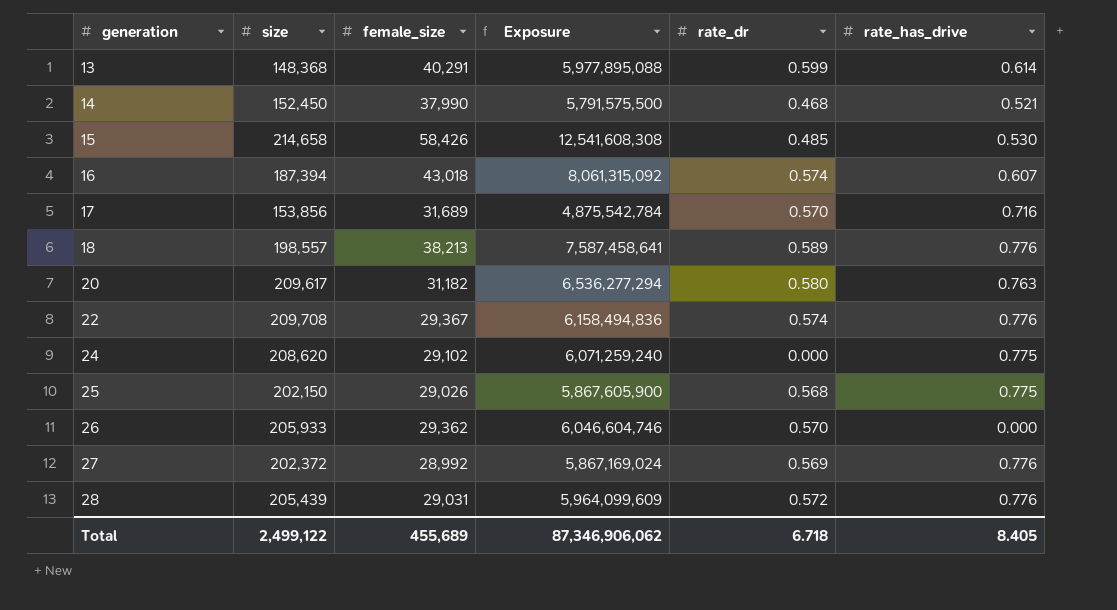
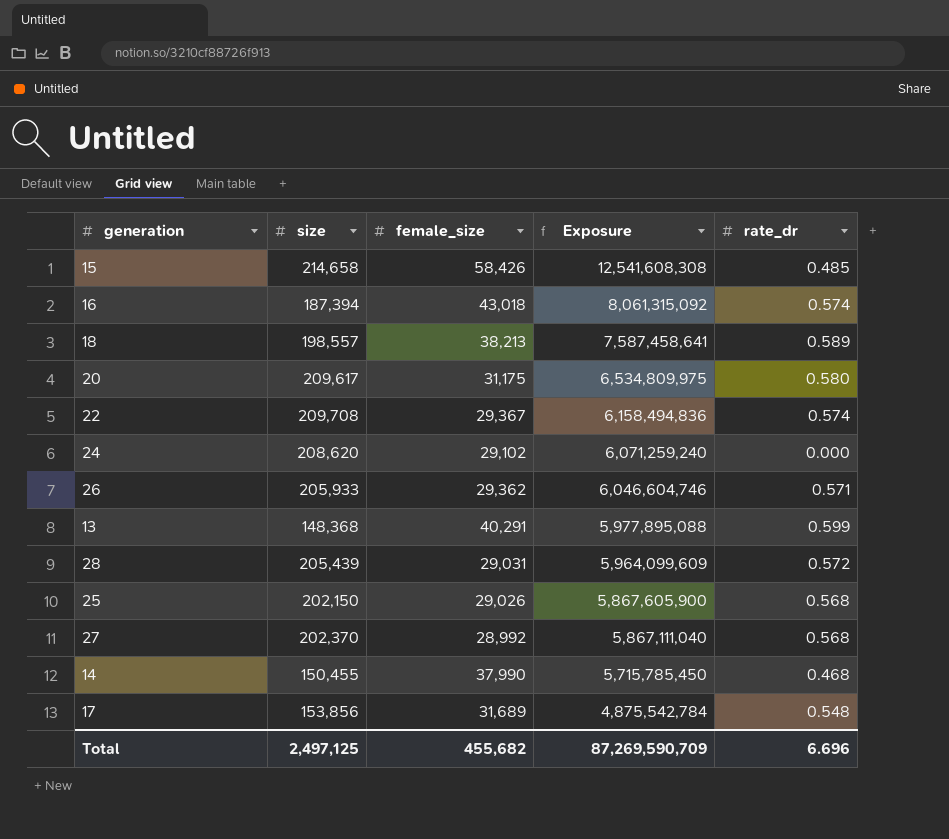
row order: generation ascending -> Exposure descending
column rate_has_drive | position: 6 -> none
20 | female_size: 31,182 -> 31,175
20 | Exposure: 6,536,277,294 -> 6,534,809,975
26 | rate_dr: 0.570 -> 0.571
27 | size: 202,372 -> 202,370
27 | Exposure: 5,867,169,024 -> 5,867,111,040
27 | rate_dr: 0.569 -> 0.568
14 | size: 152,450 -> 150,455
14 | Exposure: 5,791,575,500 -> 5,715,785,450
17 | rate_dr: 0.570 -> 0.548
Total | size: 2,499,122 -> 2,497,125
Total | female_size: 455,689 -> 455,682
Total | Exposure: 87,346,906,062 -> 87,269,590,709
Total | rate_dr: 6.718 -> 6.696

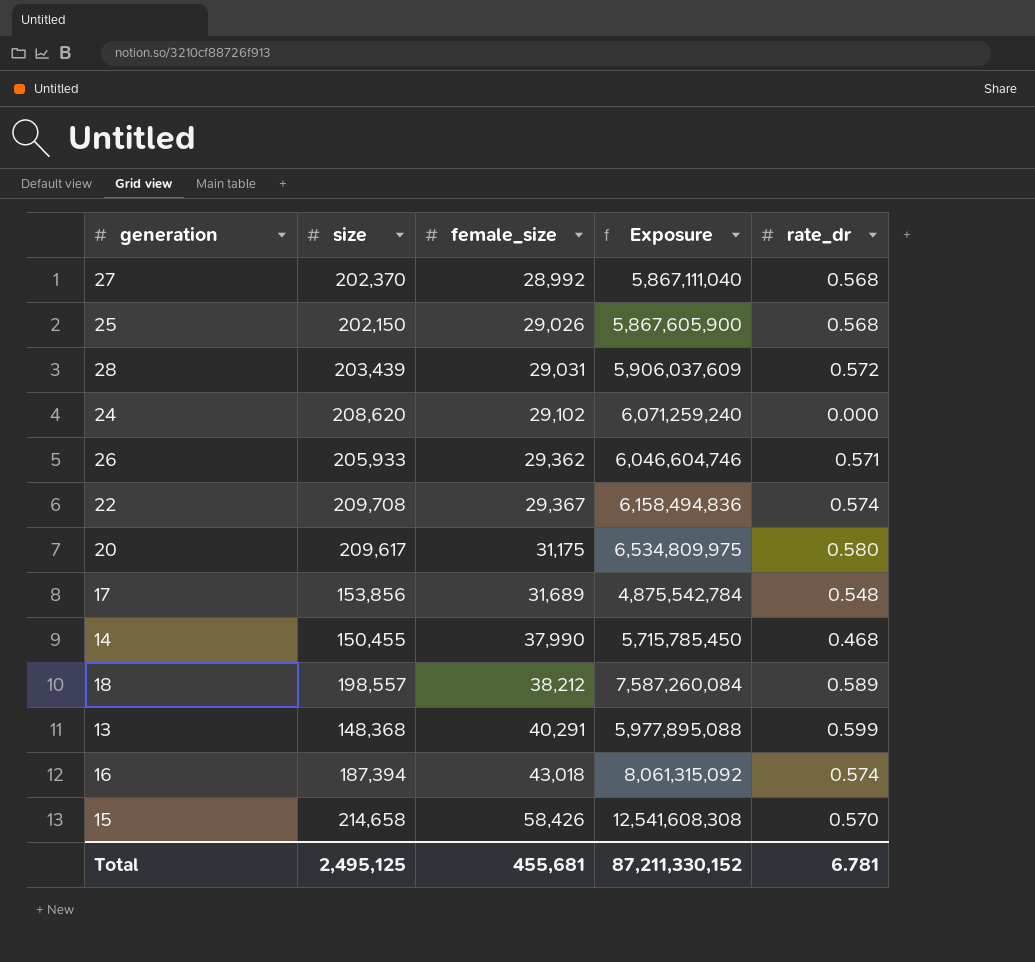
row order: Exposure descending -> female_size ascending
28 | size: 205,439 -> 203,439
28 | Exposure: 5,964,099,609 -> 5,906,037,609
18 | female_size: 38,213 -> 38,212
18 | Exposure: 7,587,458,641 -> 7,587,260,084
15 | rate_dr: 0.485 -> 0.570
Total | size: 2,497,125 -> 2,495,125
Total | female_size: 455,682 -> 455,681
Total | Exposure: 87,269,590,709 -> 87,211,330,152
Total | rate_dr: 6.696 -> 6.781

